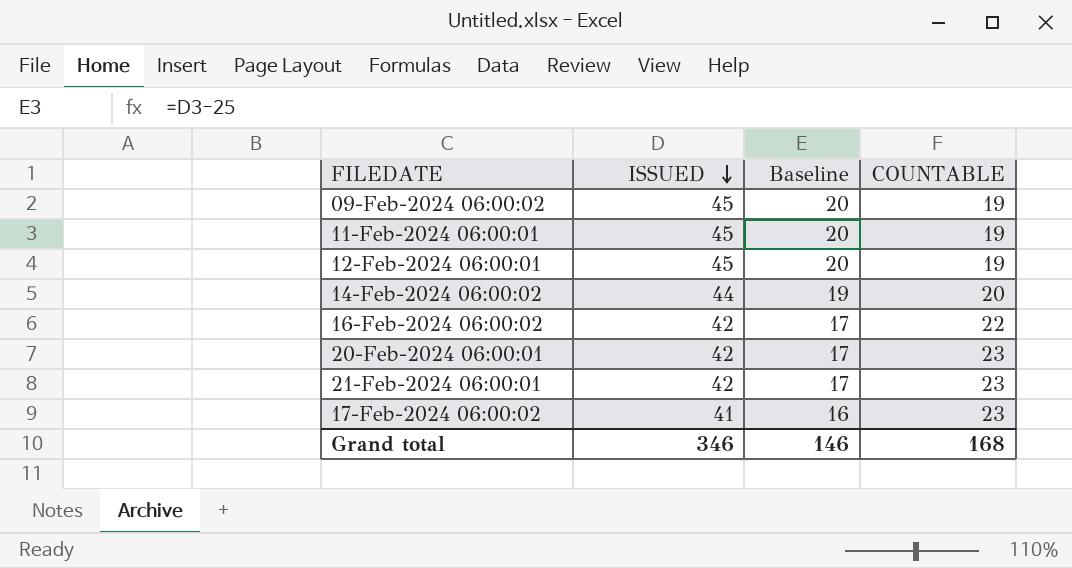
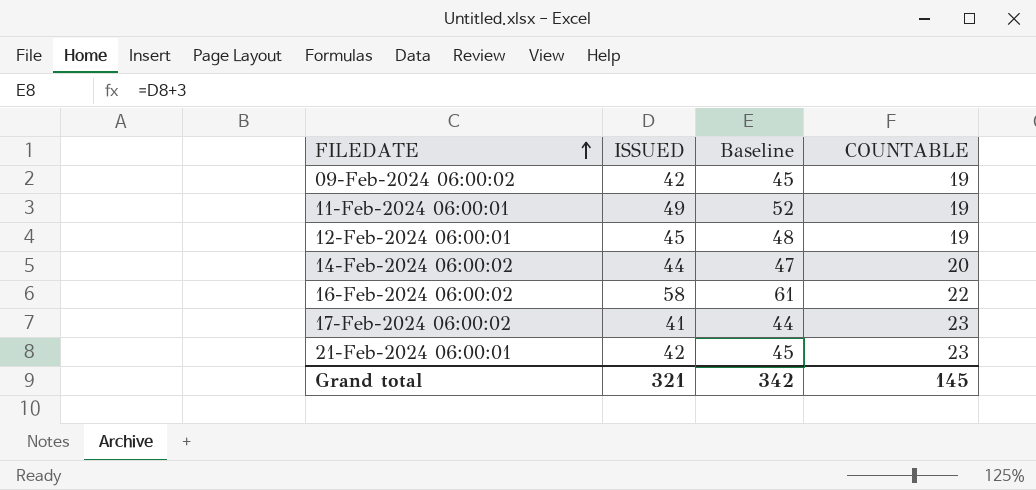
row order: ISSUED descending -> FILEDATE ascending
column Baseline | formula: [ISSUED] - 25 -> [ISSUED] + 3
row 20-Feb-2024 06:00:01: 42 | 17 | 23 -> none
09-Feb-2024 06:00:02 | ISSUED: 45 -> 42
11-Feb-2024 06:00:01 | ISSUED: 45 -> 49
16-Feb-2024 06:00:02 | ISSUED: 42 -> 58
Grand total | ISSUED: 346 -> 321
Grand total | Baseline: 146 -> 342
Grand total | COUNTABLE: 168 -> 145

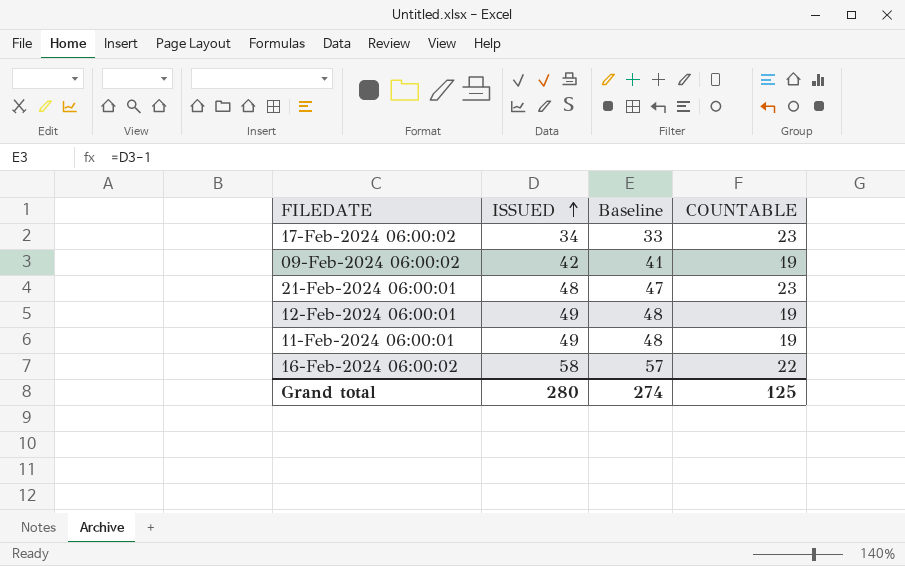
row order: FILEDATE ascending -> ISSUED ascending
column Baseline | formula: [ISSUED] + 3 -> [ISSUED] - 1
row 14-Feb-2024 06:00:02: 44 | 47 | 20 -> none
17-Feb-2024 06:00:02 | ISSUED: 41 -> 34
21-Feb-2024 06:00:01 | ISSUED: 42 -> 48
12-Feb-2024 06:00:01 | ISSUED: 45 -> 49
Grand total | ISSUED: 321 -> 280
Grand total | Baseline: 342 -> 274
Grand total | COUNTABLE: 145 -> 125

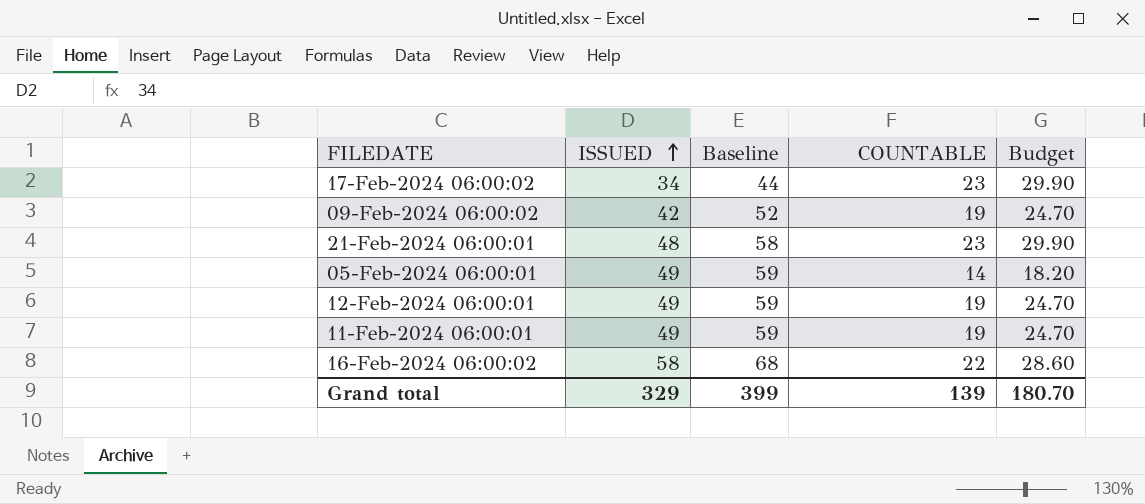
column Baseline | formula: [ISSUED] - 1 -> [ISSUED] + 10
column Budget | formula: none -> [COUNTABLE] * 1.3
row 05-Feb-2024 06:00:01: none -> 49 | 59 | 14 | 18.20
Grand total | ISSUED: 280 -> 329
Grand total | Baseline: 274 -> 399
Grand total | COUNTABLE: 125 -> 139

